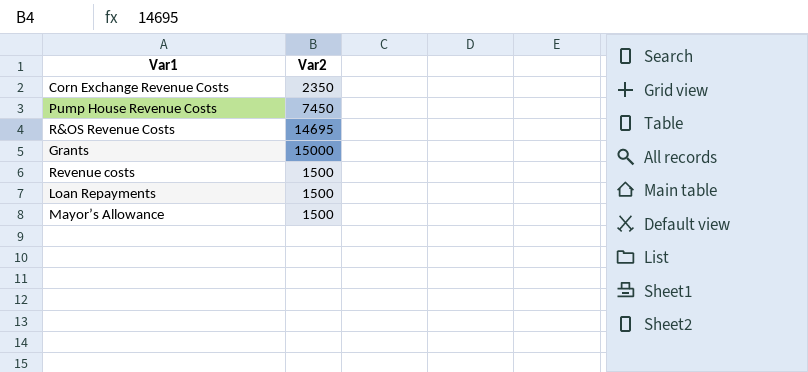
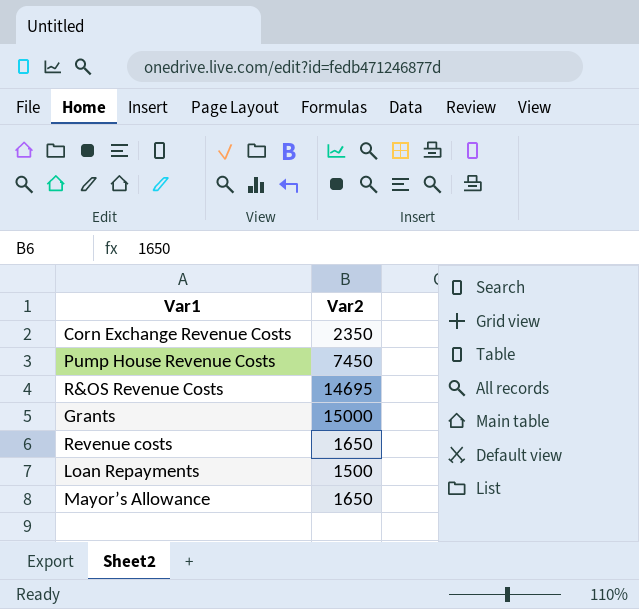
Revenue costs | Var2: 1500 -> 1650
Mayor’s Allowance | Var2: 1500 -> 1650

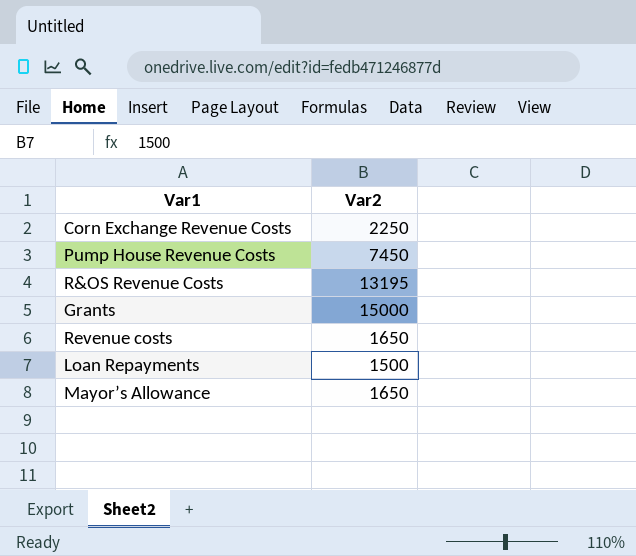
Corn Exchange Revenue Costs | Var2: 2350 -> 2250
R&OS Revenue Costs | Var2: 14695 -> 13195

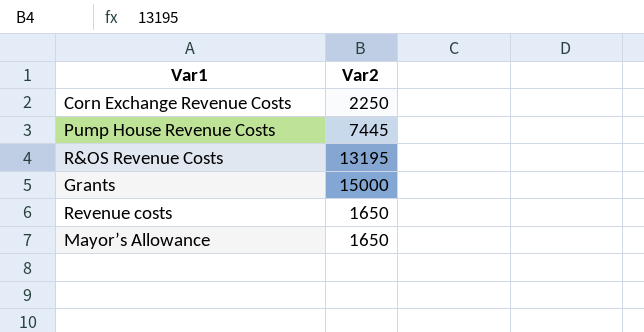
row Loan Repayments: 1500 -> none
Pump House Revenue Costs | Var2: 7450 -> 7445

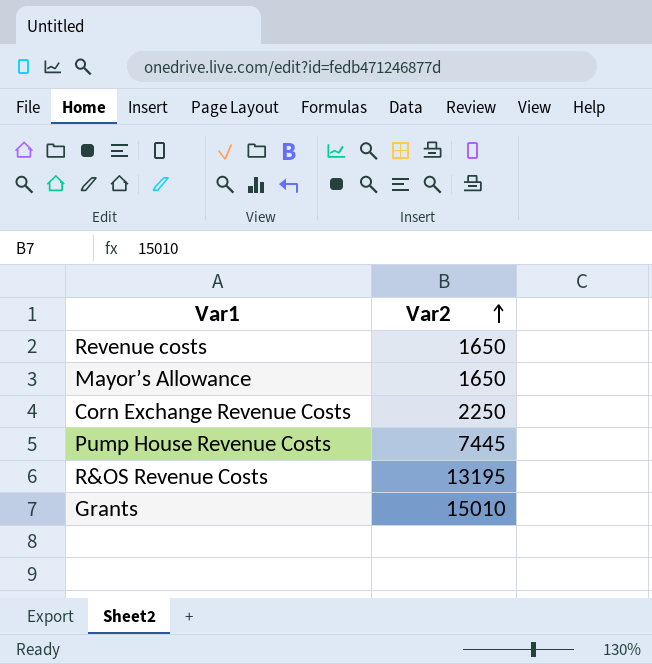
row order: none -> Var2 ascending
Grants | Var2: 15000 -> 15010

